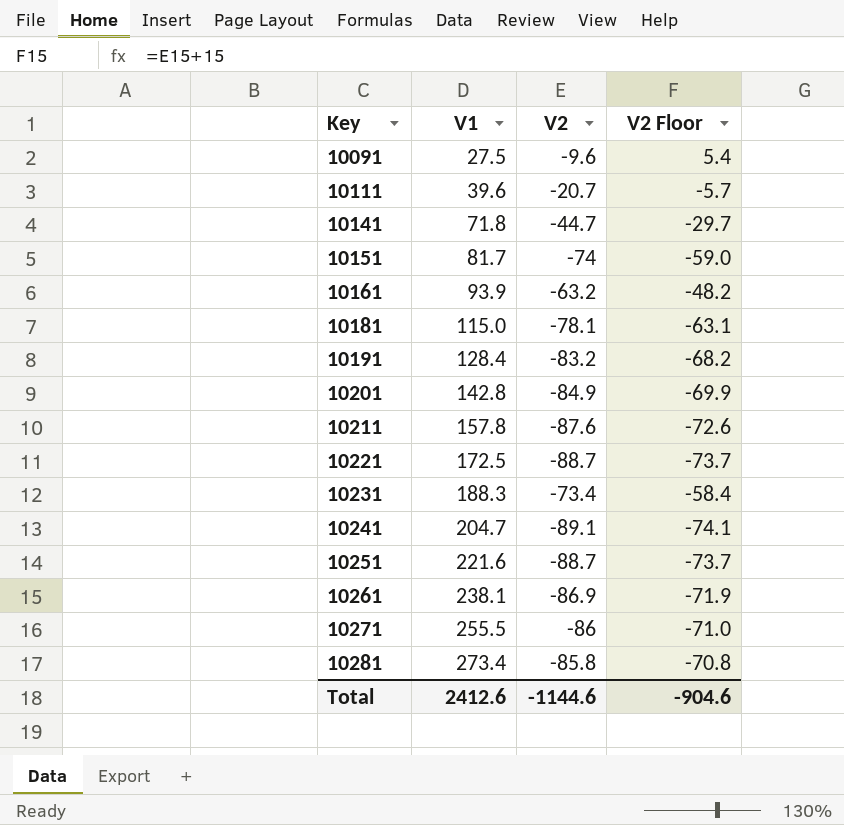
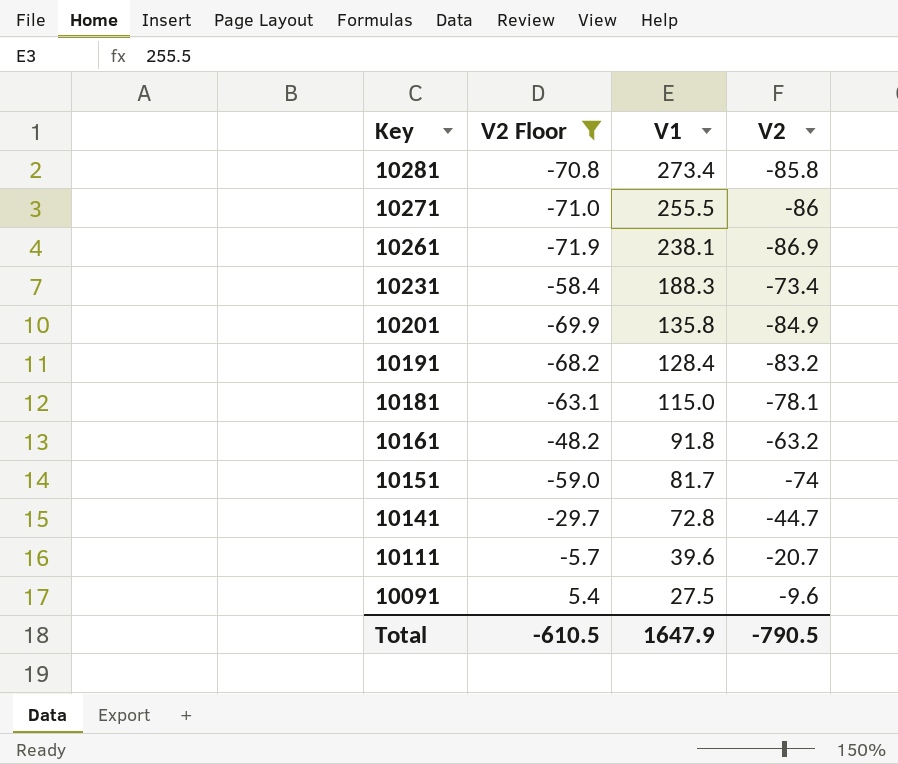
filter: none -> V2 Floor >= -71.9
row order: Key ascending -> Key descending
column V2 Floor | position: 4 -> 2
10201 | V1: 142.8 -> 135.8
10161 | V1: 93.9 -> 91.8
10141 | V1: 71.8 -> 72.8
Total | V2 Floor: -904.6 -> -610.5
Total | V1: 2412.6 -> 1647.9
Total | V2: -1144.6 -> -790.5

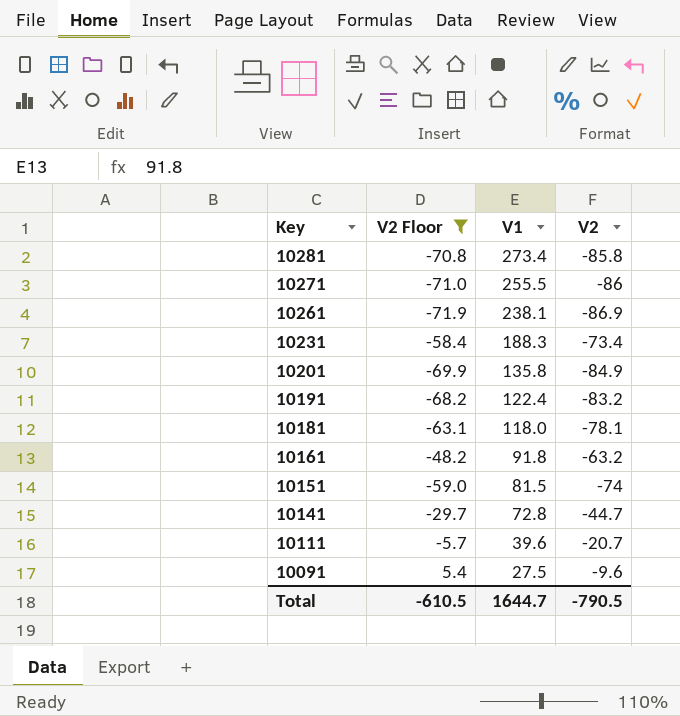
10191 | V1: 128.4 -> 122.4
10181 | V1: 115.0 -> 118.0
10151 | V1: 81.7 -> 81.5
Total | V1: 1647.9 -> 1644.7

